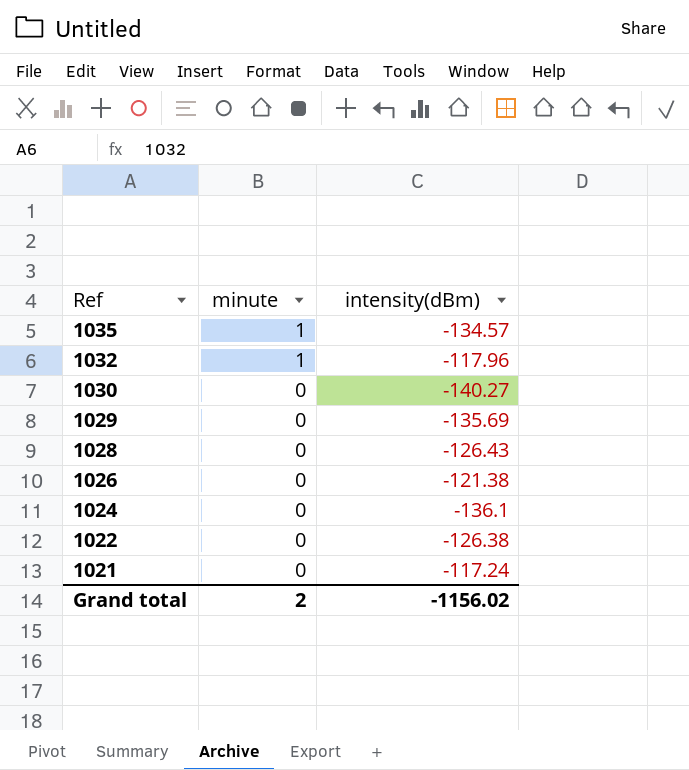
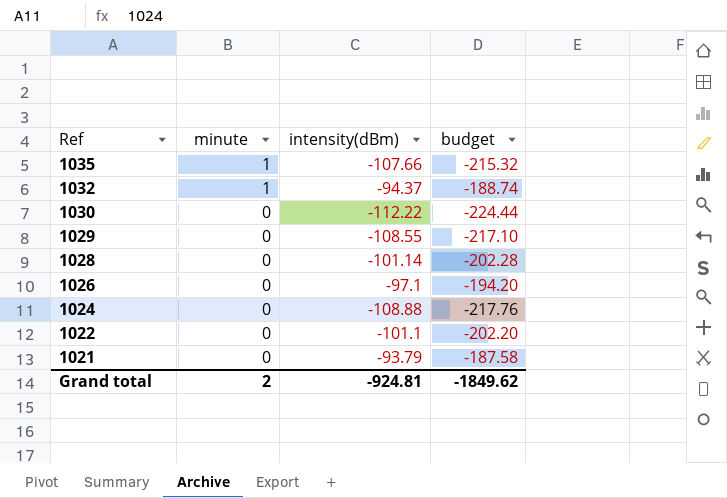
column budget | formula: none -> [intensity(dBm)] * 2
1035 | intensity(dBm): -134.57 -> -107.66
1032 | intensity(dBm): -117.96 -> -94.37
1030 | intensity(dBm): -140.27 -> -112.22
1029 | intensity(dBm): -135.69 -> -108.55
1028 | intensity(dBm): -126.43 -> -101.14
1026 | intensity(dBm): -121.38 -> -97.1
1024 | intensity(dBm): -136.1 -> -108.88
1022 | intensity(dBm): -126.38 -> -101.1
1021 | intensity(dBm): -117.24 -> -93.79
Grand total | intensity(dBm): -1156.02 -> -924.81

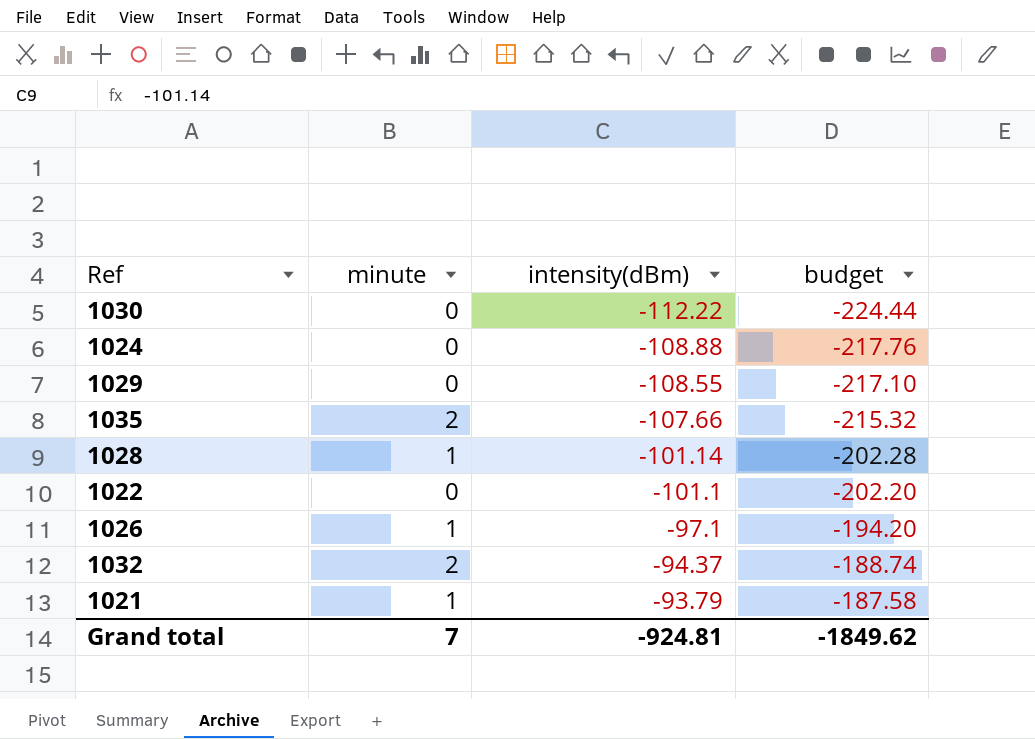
row order: Ref descending -> intensity(dBm) ascending
1035 | minute: 1 -> 2
1028 | minute: 0 -> 1
1026 | minute: 0 -> 1
1032 | minute: 1 -> 2
1021 | minute: 0 -> 1
Grand total | minute: 2 -> 7

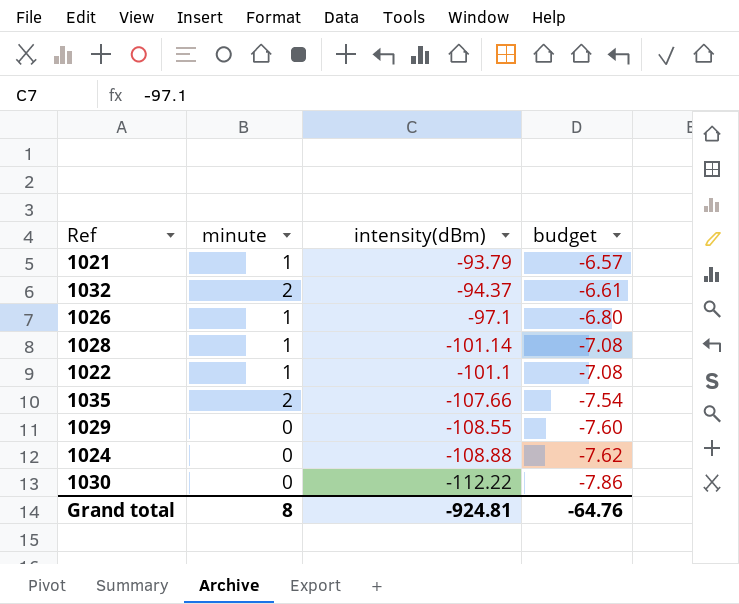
row order: intensity(dBm) ascending -> budget descending
column budget | formula: [intensity(dBm)] * 2 -> [intensity(dBm)] * 0.07
1022 | minute: 0 -> 1
Grand total | minute: 7 -> 8
Grand total | budget: -1849.62 -> -64.76

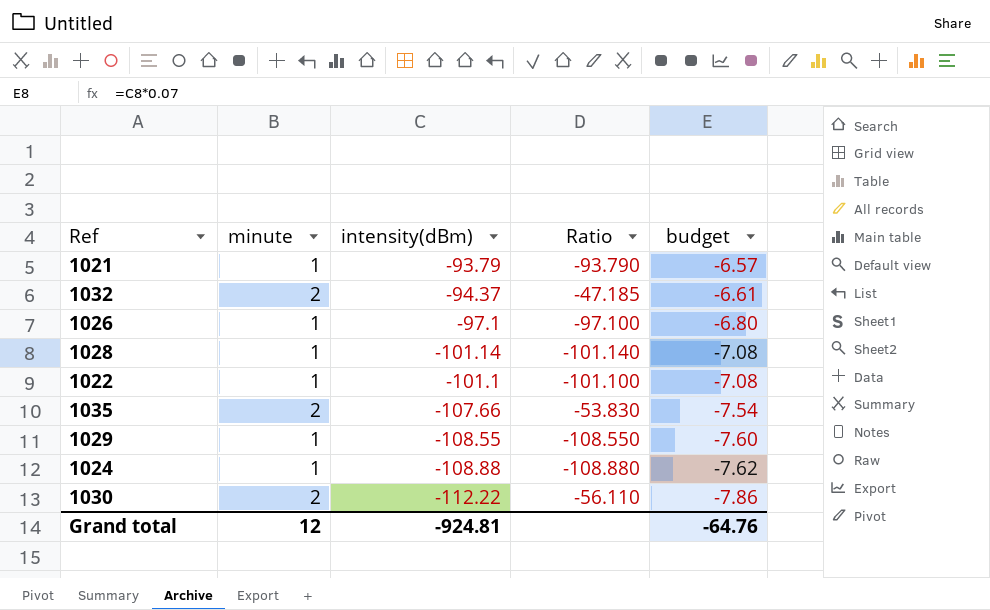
column Ratio | formula: none -> [intensity(dBm)] / [minute]
1029 | minute: 0 -> 1
1024 | minute: 0 -> 1
1030 | minute: 0 -> 2
Grand total | minute: 8 -> 12

